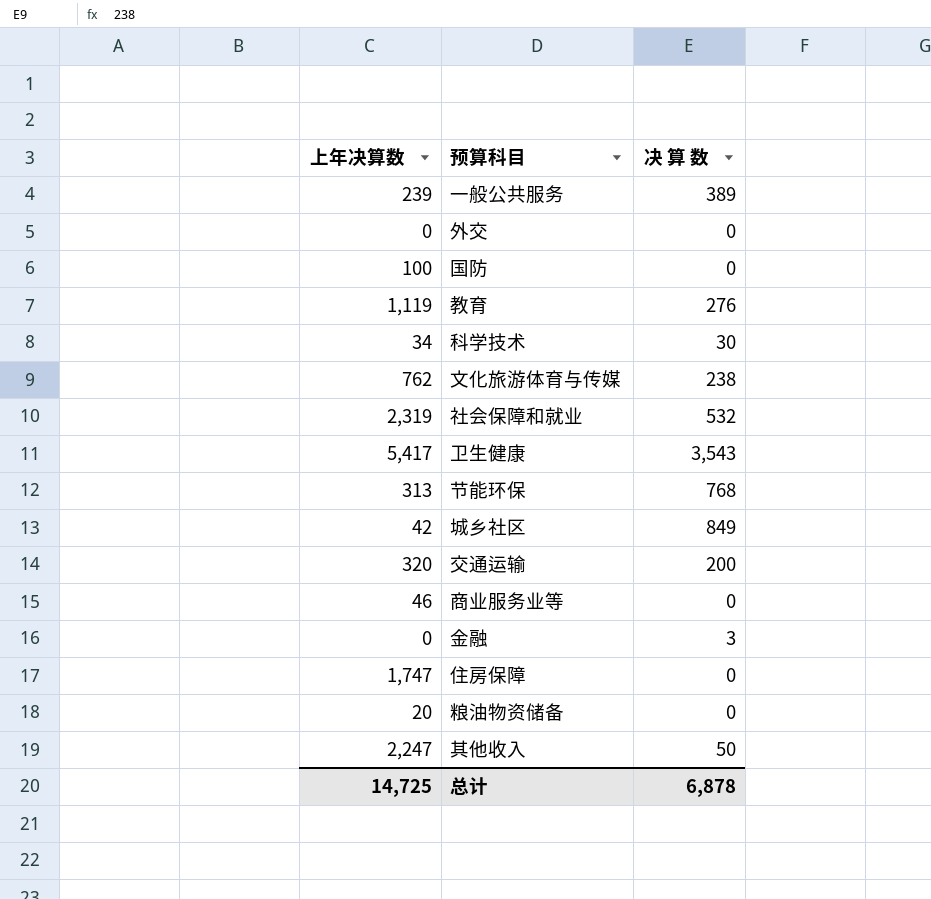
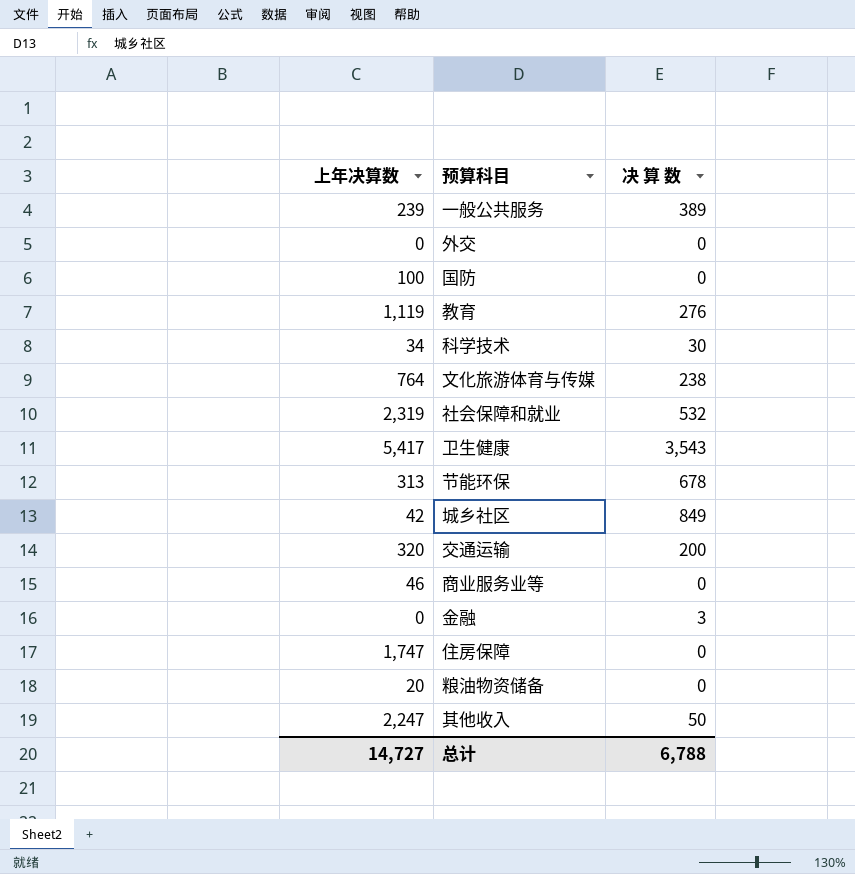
文化旅游体育与传媒 | 上年决算数: 762 -> 764
节能环保 | 决 算 数: 768 -> 678
总计 | 上年决算数: 14,725 -> 14,727
总计 | 决 算 数: 6,878 -> 6,788

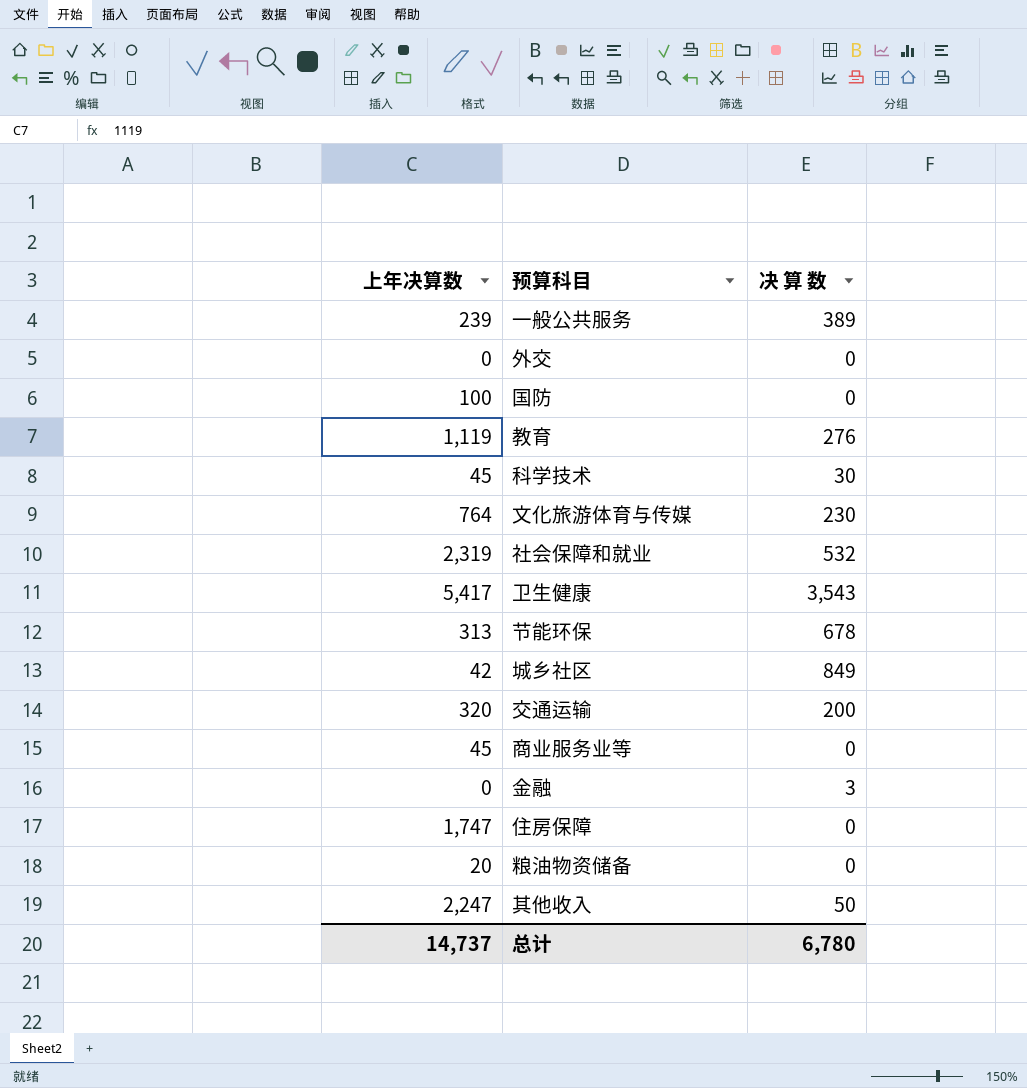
科学技术 | 上年决算数: 34 -> 45
文化旅游体育与传媒 | 决 算 数: 238 -> 230
商业服务业等 | 上年决算数: 46 -> 45
总计 | 上年决算数: 14,727 -> 14,737
总计 | 决 算 数: 6,788 -> 6,780

